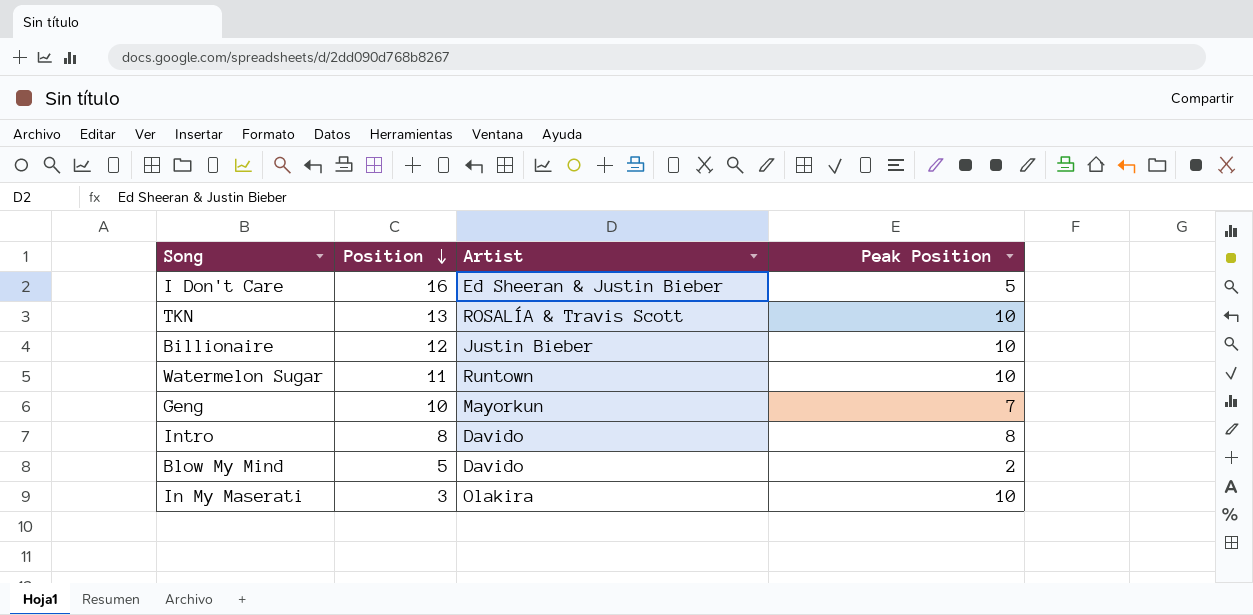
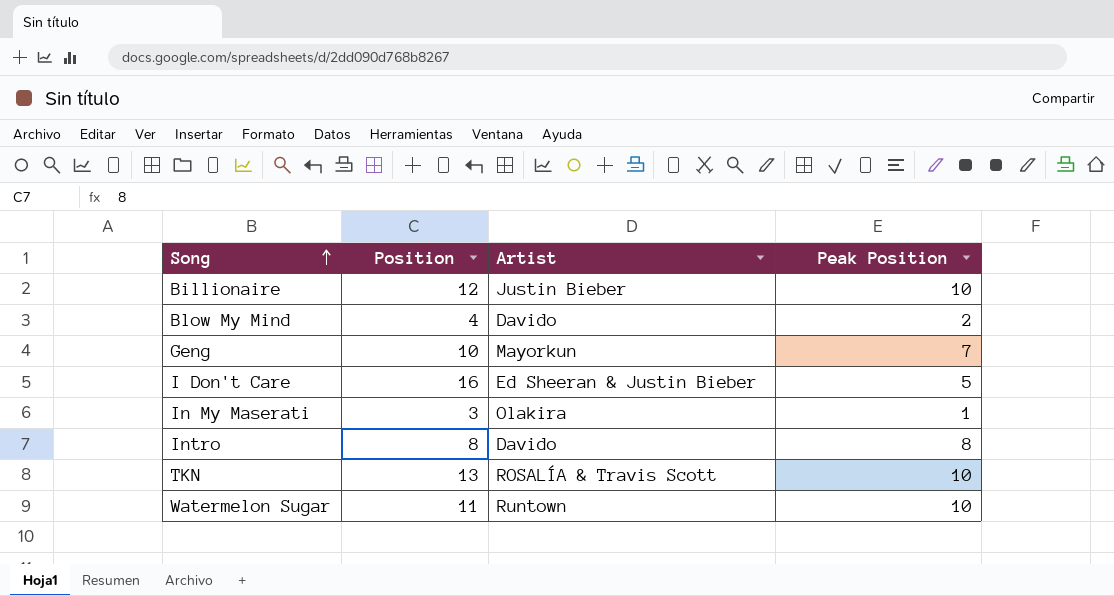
row order: Position descending -> Song ascending
Blow My Mind | Position: 5 -> 4
In My Maserati | Peak Position: 10 -> 1

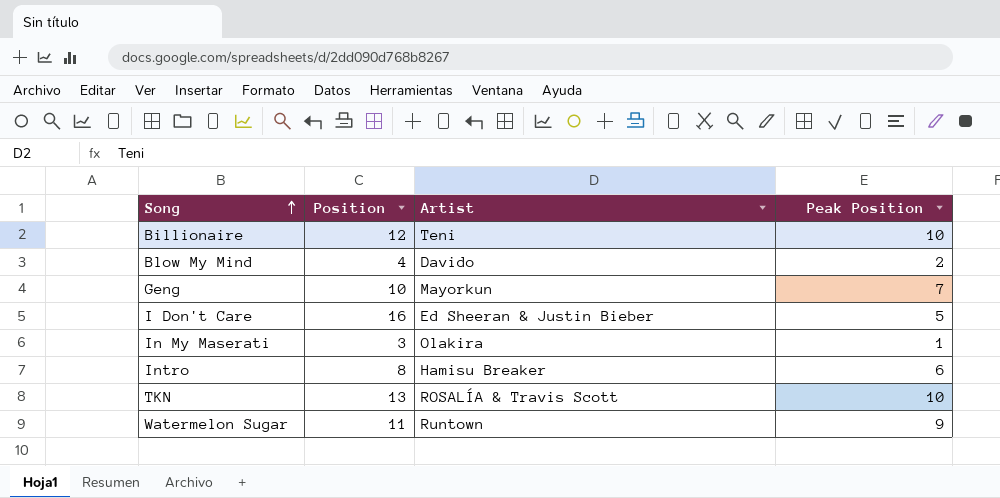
Billionaire | Artist: Justin Bieber -> Teni
Intro | Artist: Davido -> Hamisu Breaker
Intro | Peak Position: 8 -> 6
Watermelon Sugar | Peak Position: 10 -> 9

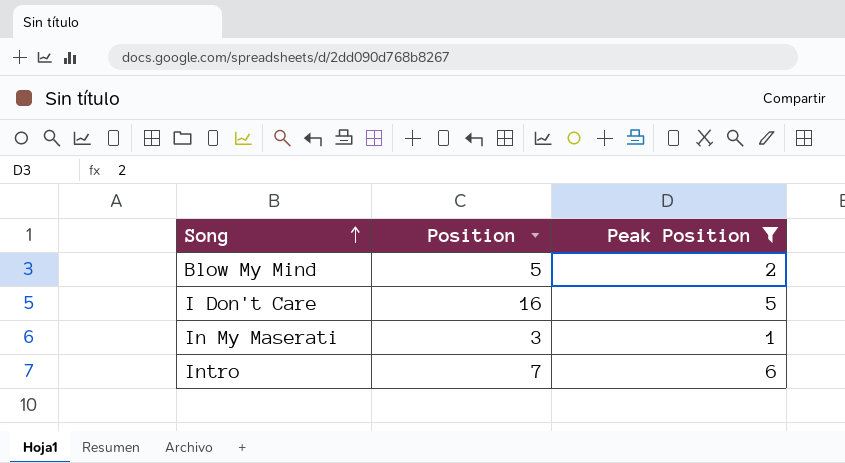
filter: none -> Peak Position <= 6
column Artist | position: 3 -> none
Blow My Mind | Position: 4 -> 5
Intro | Position: 8 -> 7

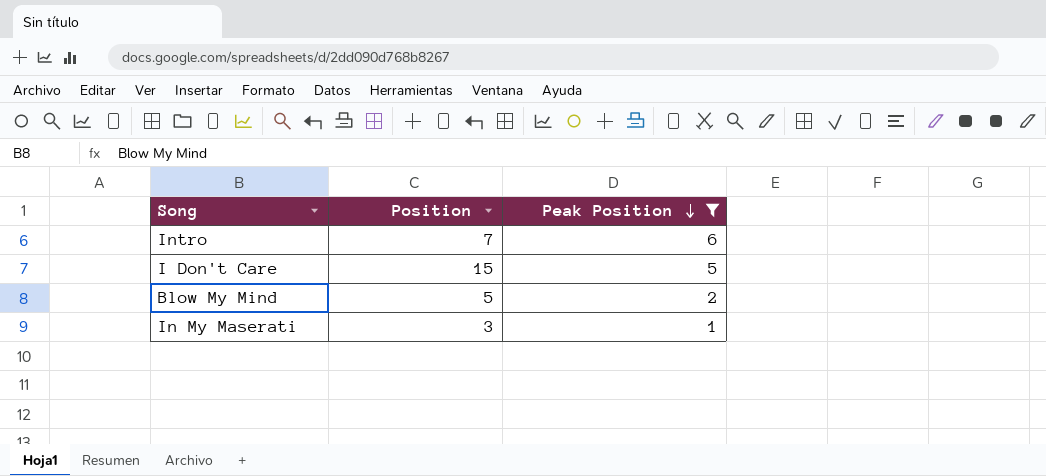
row order: Song ascending -> Peak Position descending
I Don't Care | Position: 16 -> 15

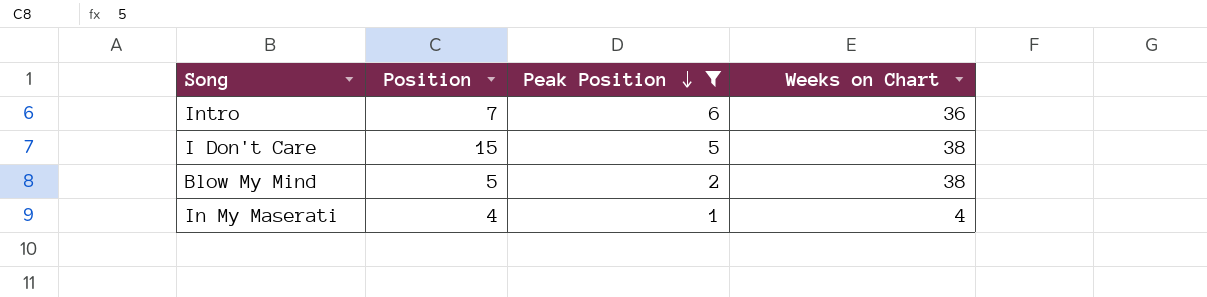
column Weeks on Chart | position: none -> 4
In My Maserati | Position: 3 -> 4

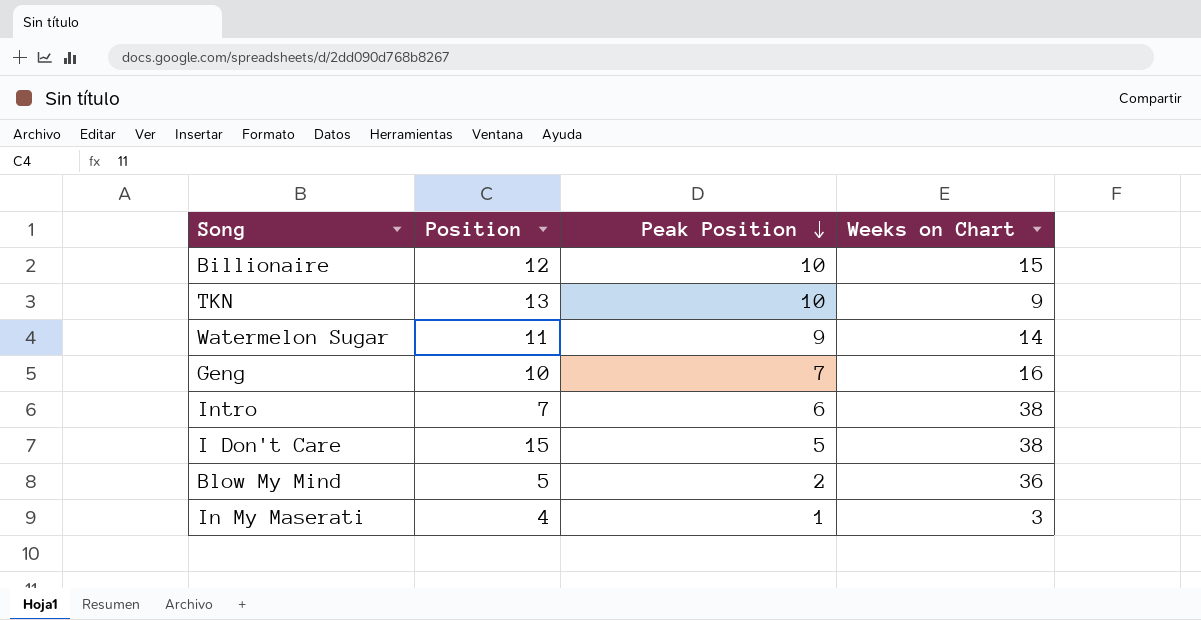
filter: Peak Position <= 6 -> none
Intro | Weeks on Chart: 36 -> 38
Blow My Mind | Weeks on Chart: 38 -> 36
In My Maserati | Weeks on Chart: 4 -> 3

